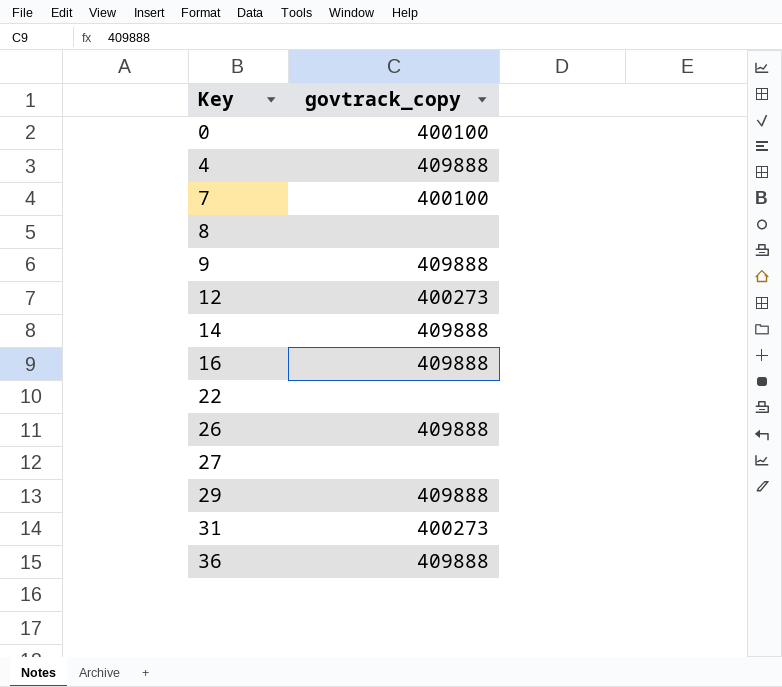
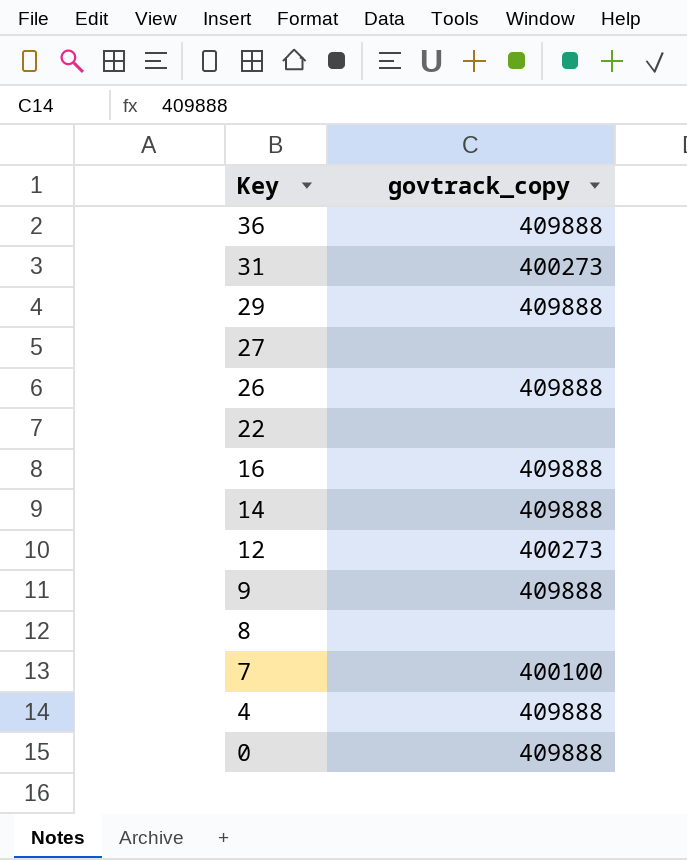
row order: Key ascending -> Key descending
0 | govtrack_copy: 400100 -> 409888

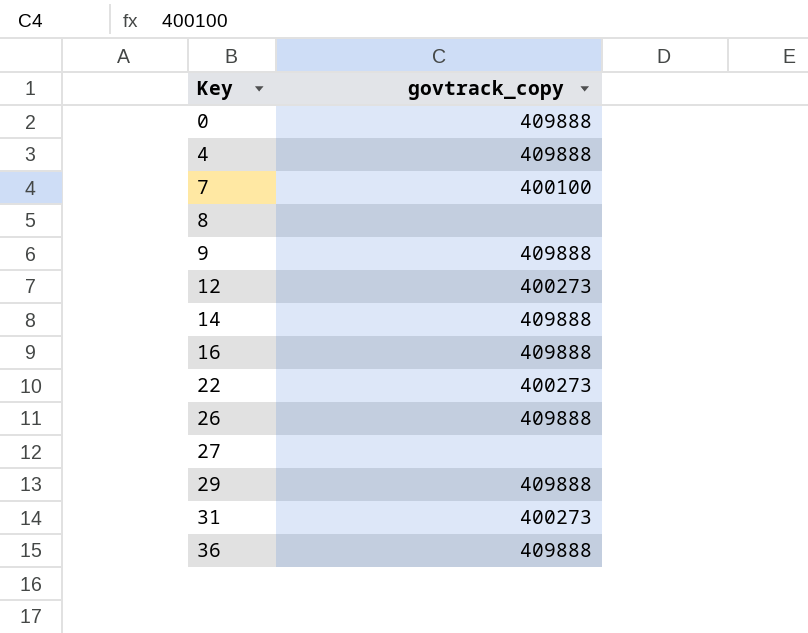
row order: Key descending -> Key ascending
22 | govtrack_copy: none -> 400273

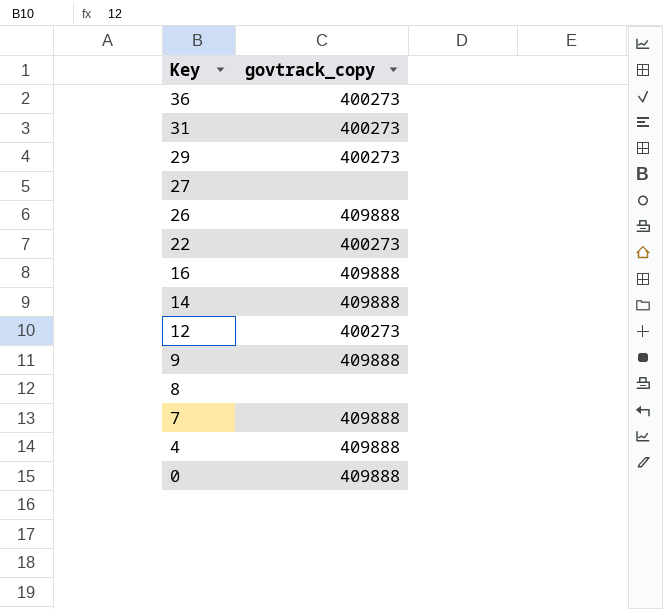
row order: Key ascending -> Key descending
36 | govtrack_copy: 409888 -> 400273
29 | govtrack_copy: 409888 -> 400273
7 | govtrack_copy: 400100 -> 409888

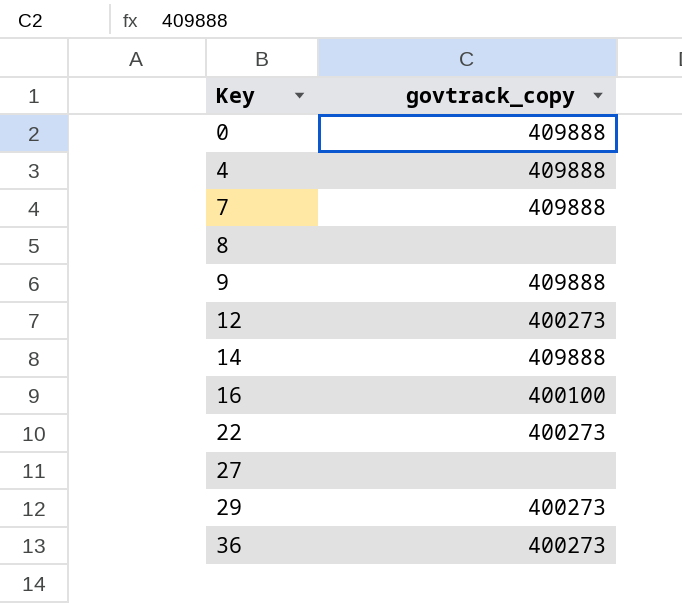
row order: Key descending -> Key ascending
row 31: 400273 -> none
row 26: 409888 -> none
16 | govtrack_copy: 409888 -> 400100

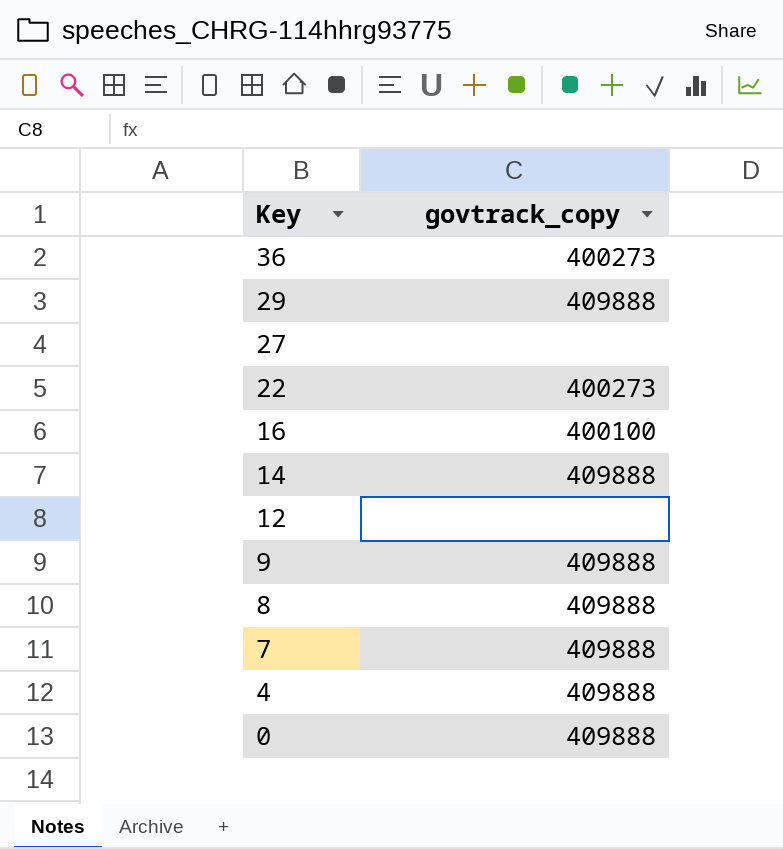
row order: Key ascending -> Key descending
29 | govtrack_copy: 400273 -> 409888
12 | govtrack_copy: 400273 -> none
8 | govtrack_copy: none -> 409888

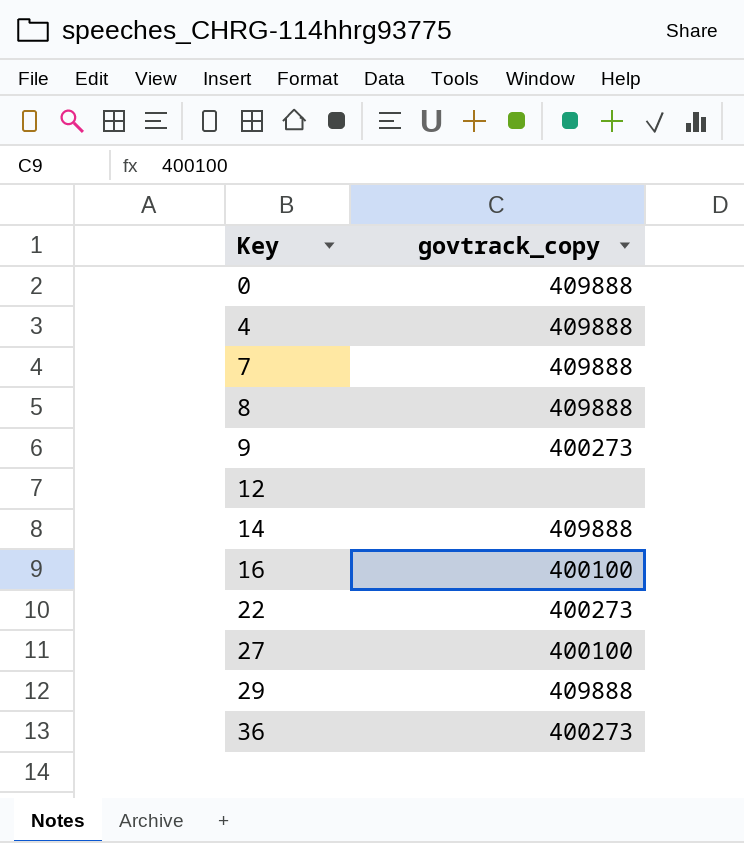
row order: Key descending -> Key ascending
9 | govtrack_copy: 409888 -> 400273
27 | govtrack_copy: none -> 400100

